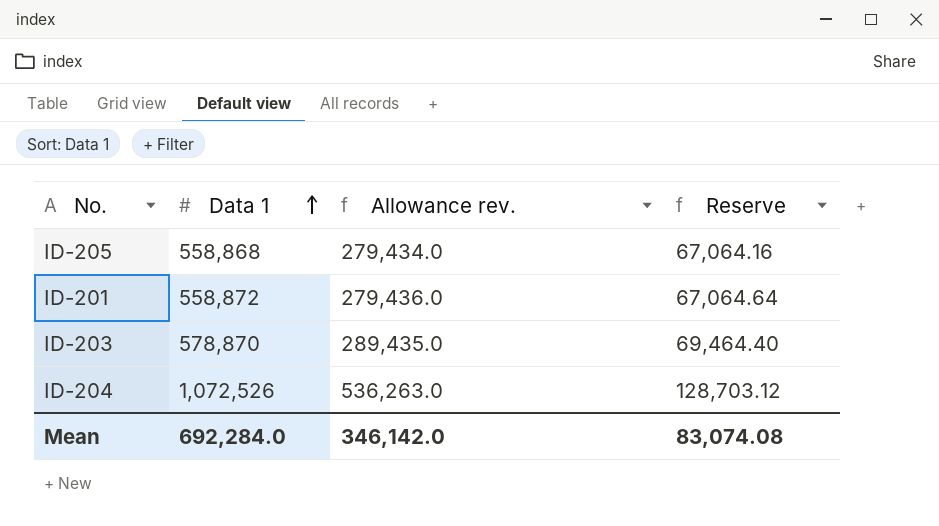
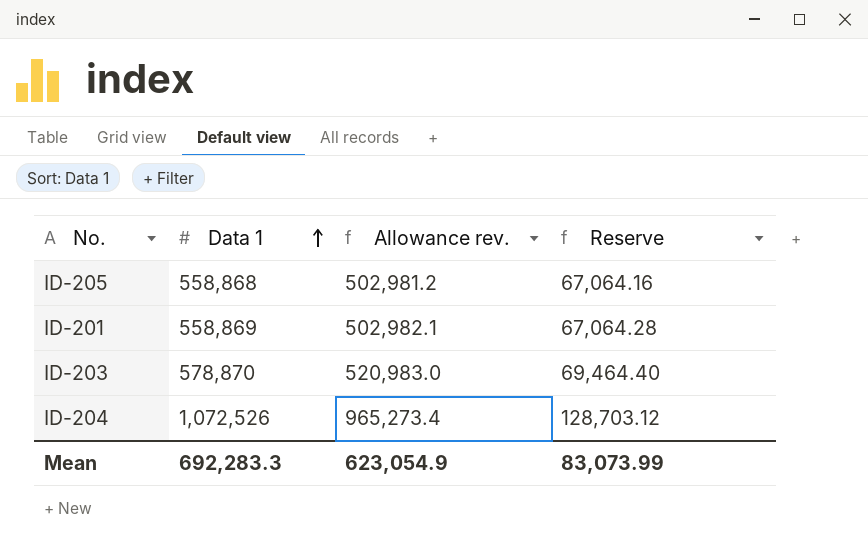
column Allowance rev. | formula: [Data 1] * 0.5 -> [Data 1] * 0.9
ID-201 | Data 1: 558,872 -> 558,869
ID-201 | Reserve: 67,064.64 -> 67,064.28
Mean | Data 1: 692,284.0 -> 692,283.3
Mean | Allowance rev.: 346,142.0 -> 623,054.9
Mean | Reserve: 83,074.08 -> 83,073.99

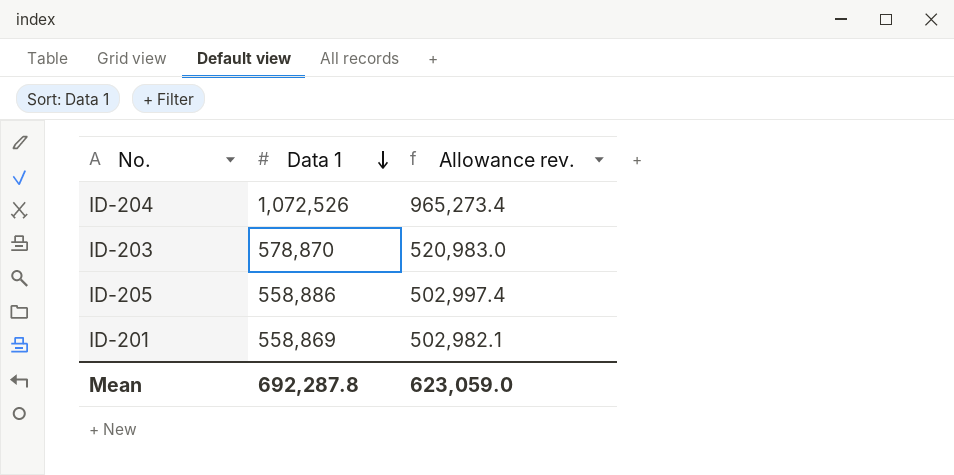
row order: Data 1 ascending -> Data 1 descending
column Reserve | formula: [Data 1] * 0.12 -> none
ID-205 | Data 1: 558,868 -> 558,886
ID-205 | Allowance rev.: 502,981.2 -> 502,997.4
Mean | Data 1: 692,283.3 -> 692,287.8
Mean | Allowance rev.: 623,054.9 -> 623,059.0

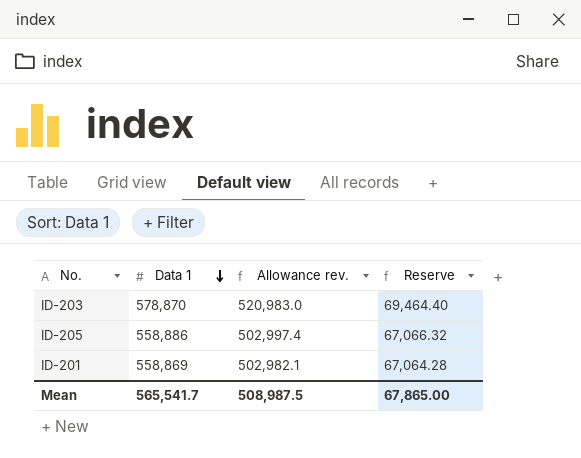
column Reserve | formula: none -> [Data 1] * 0.12
row ID-204: 1,072,526 | 965,273.4 -> none
Mean | Data 1: 692,287.8 -> 565,541.7
Mean | Allowance rev.: 623,059.0 -> 508,987.5

